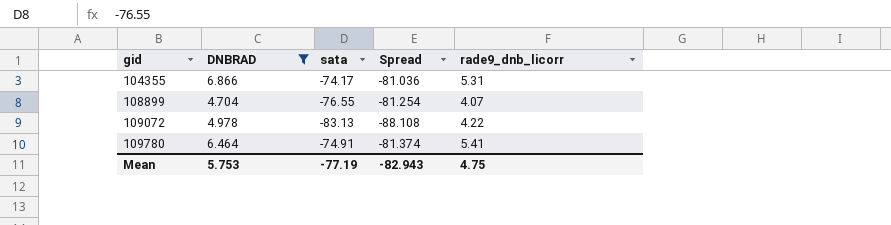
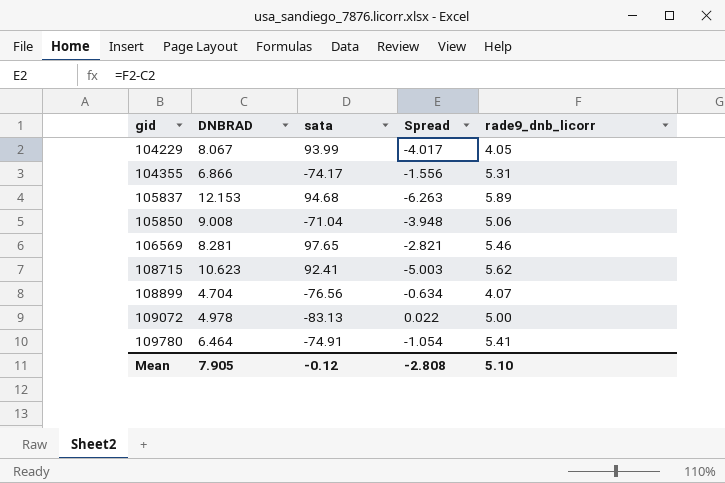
filter: DNBRAD <= 6.866 -> none
column Spread | formula: [sata] - [DNBRAD] -> [rade9_dnb_licorr] - [DNBRAD]
108899 | sata: -76.55 -> -76.56
109072 | rade9_dnb_licorr: 4.22 -> 5.00
Mean | DNBRAD: 5.753 -> 7.905
Mean | sata: -77.19 -> -0.12
Mean | Spread: -82.943 -> -2.808
Mean | rade9_dnb_licorr: 4.75 -> 5.10

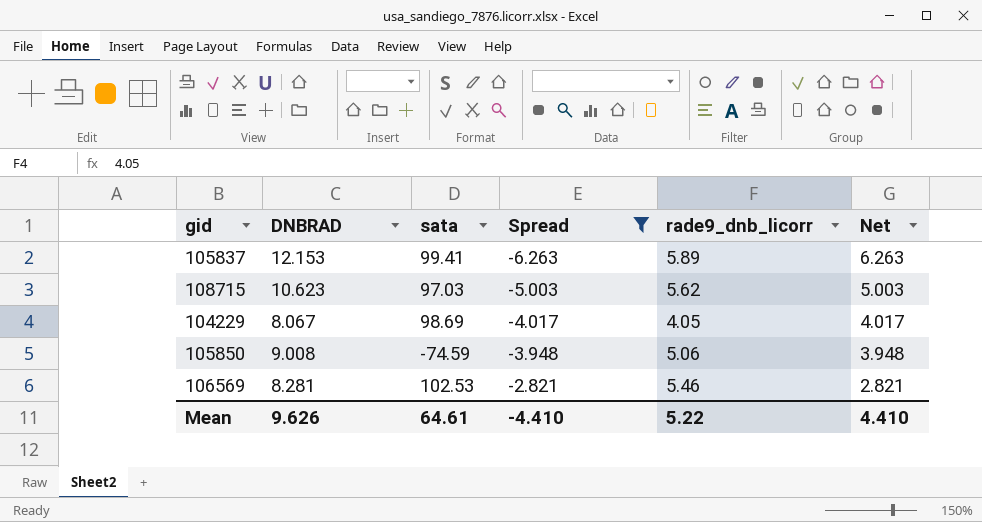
filter: none -> Spread <= -2.821
row order: gid ascending -> Spread ascending
column Net | formula: none -> [DNBRAD] - [rade9_dnb_licorr]
105837 | sata: 94.68 -> 99.41
108715 | sata: 92.41 -> 97.03
104229 | sata: 93.99 -> 98.69
105850 | sata: -71.04 -> -74.59
106569 | sata: 97.65 -> 102.53
Mean | DNBRAD: 7.905 -> 9.626
Mean | sata: -0.12 -> 64.61
Mean | Spread: -2.808 -> -4.410
Mean | rade9_dnb_licorr: 5.10 -> 5.22

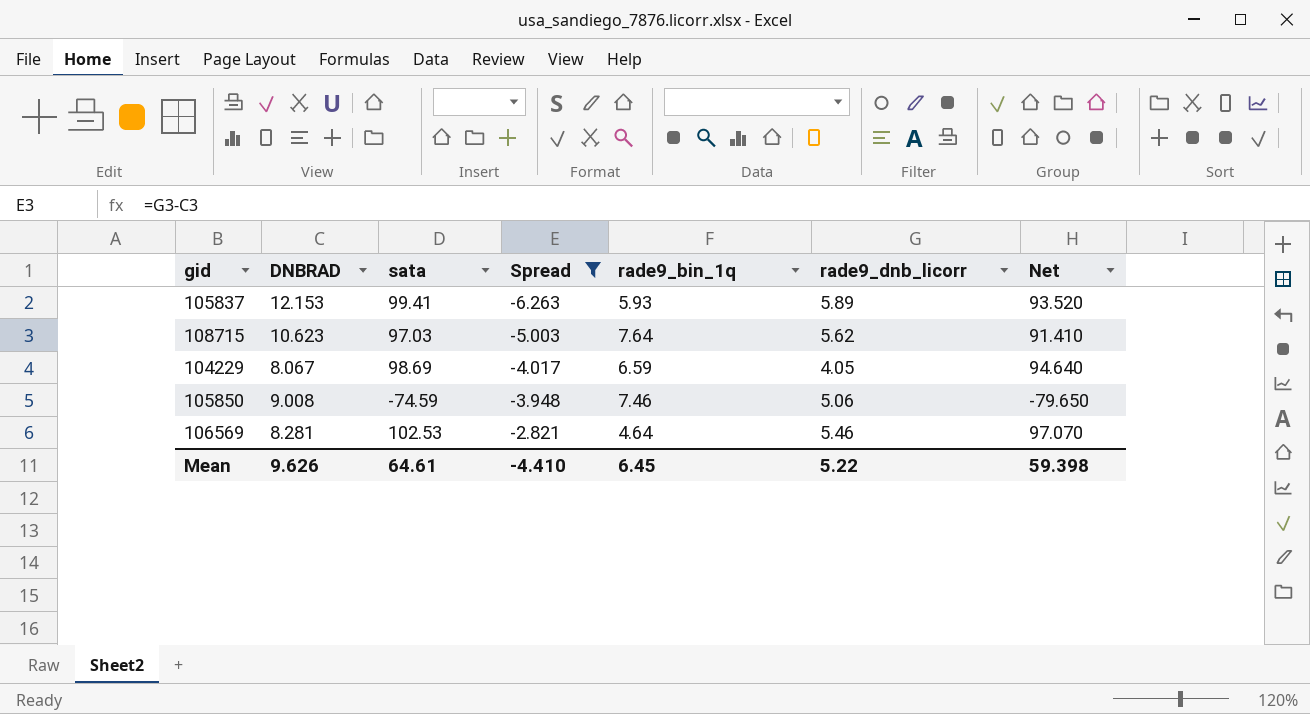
column rade9_bin_1q | position: none -> 5
column Net | formula: [DNBRAD] - [rade9_dnb_licorr] -> [sata] - [rade9_dnb_licorr]
Mean | Net: 4.410 -> 59.398

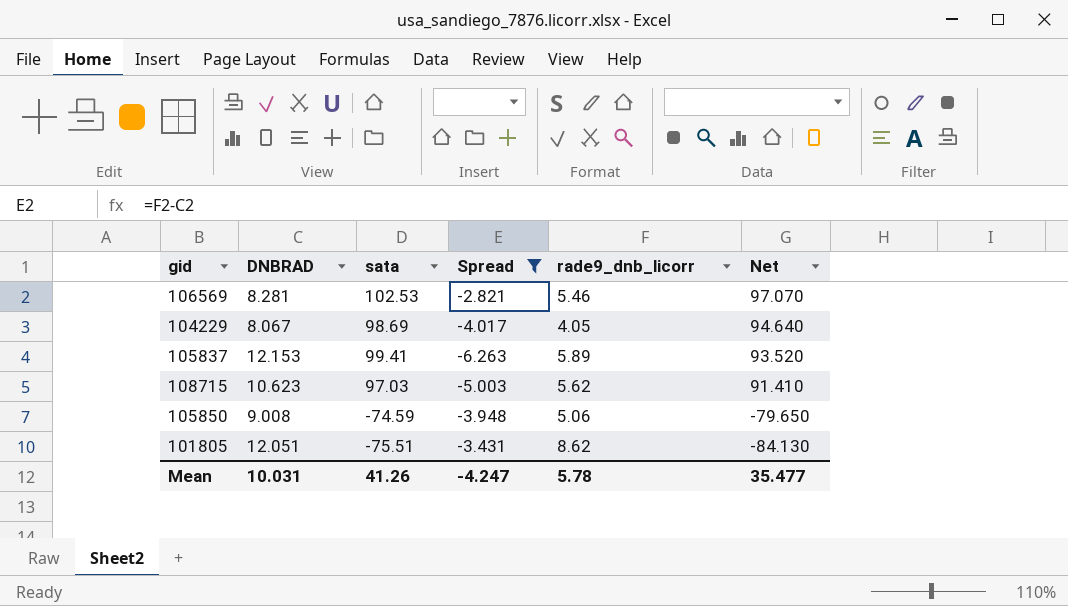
row order: Spread ascending -> Net descending
column rade9_bin_1q | position: 5 -> none
row 101805: none -> 12.051 | -75.51 | -3.431 | 8.62 | -84.130
Mean | DNBRAD: 9.626 -> 10.031
Mean | sata: 64.61 -> 41.26
Mean | Spread: -4.410 -> -4.247
Mean | rade9_dnb_licorr: 5.22 -> 5.78
Mean | Net: 59.398 -> 35.477

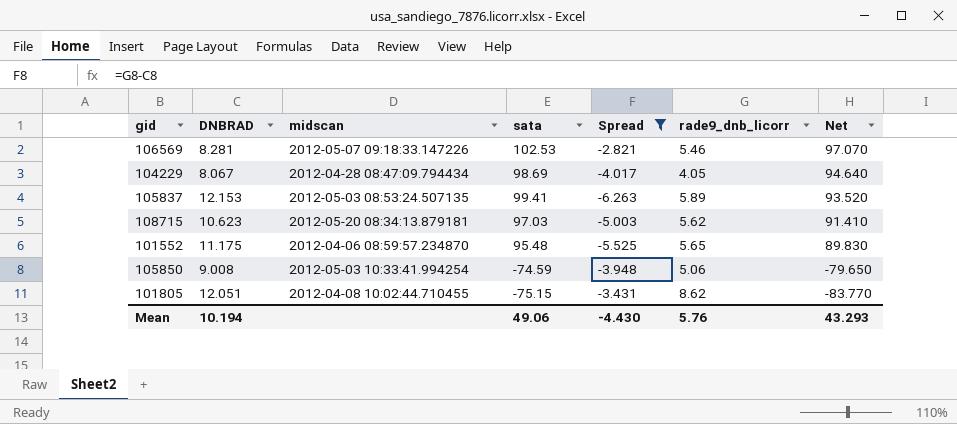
column midscan | position: none -> 3
row 101552: none -> 11.175 | 2012-04-06 08:59:57.234870 | 95.48 | -5.525 | 5.65 | 89.830
101805 | sata: -75.51 -> -75.15
101805 | Net: -84.130 -> -83.770
Mean | DNBRAD: 10.031 -> 10.194
Mean | sata: 41.26 -> 49.06
Mean | Spread: -4.247 -> -4.430
Mean | rade9_dnb_licorr: 5.78 -> 5.76
Mean | Net: 35.477 -> 43.293

